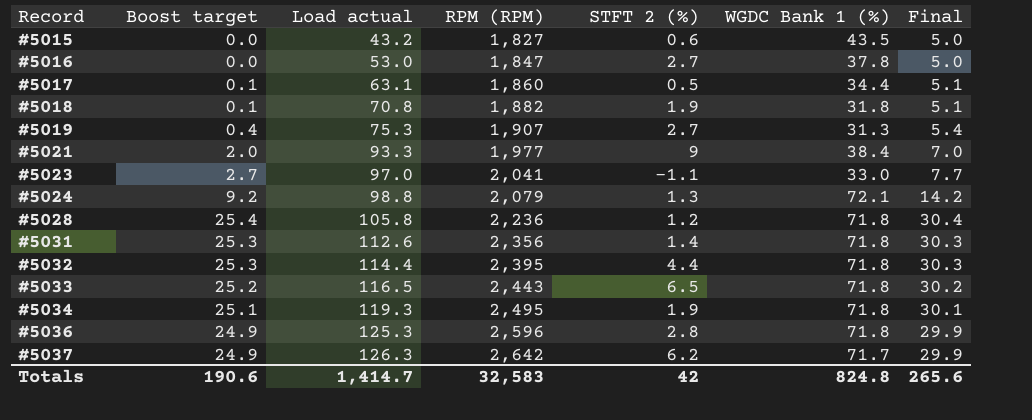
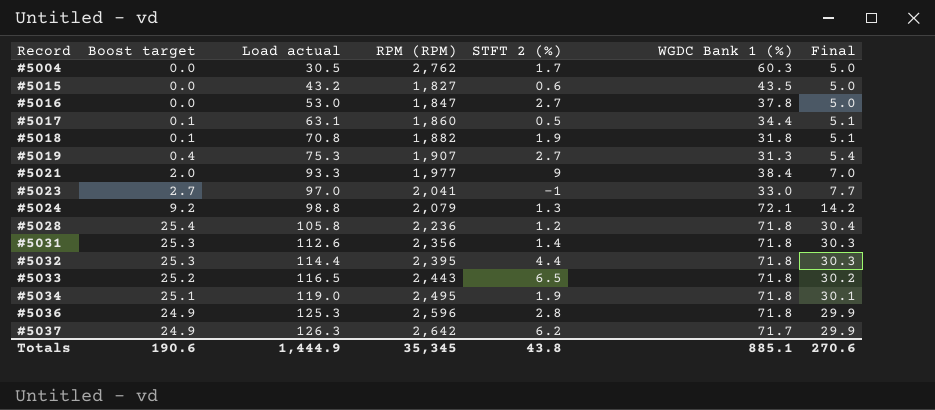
row #5004: none -> 0.0 | 30.5 | 2,762 | 1.7 | 60.3 | 5.0
#5023 | STFT 2 (%): -1.1 -> -1
#5034 | Load actual: 119.3 -> 119.0
Totals | Load actual: 1,414.7 -> 1,444.9
Totals | RPM (RPM): 32,583 -> 35,345
Totals | STFT 2 (%): 42 -> 43.8
Totals | WGDC Bank 1 (%): 824.8 -> 885.1
Totals | Final: 265.6 -> 270.6

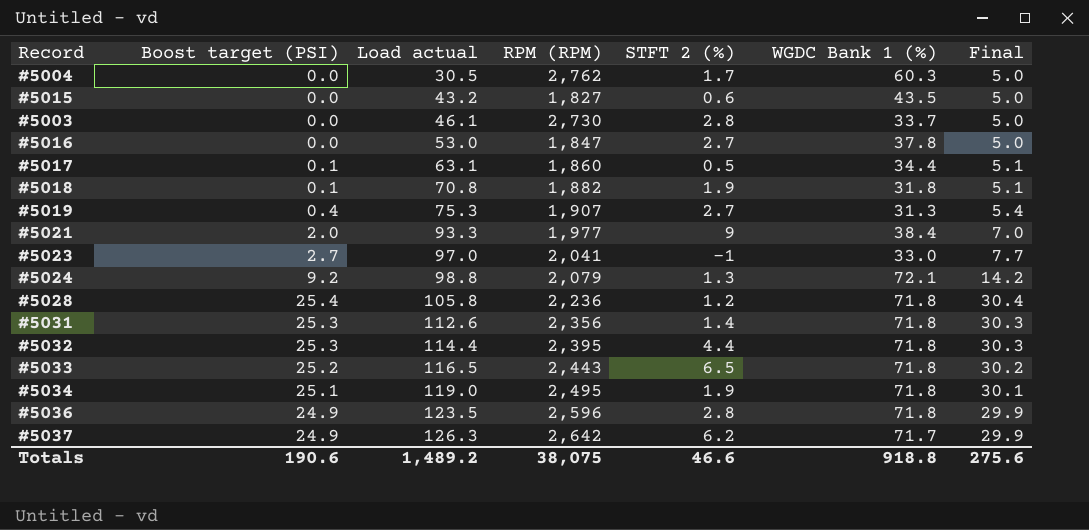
column name: Boost target -> Boost target (PSI)
row #5003: none -> 0.0 | 46.1 | 2,730 | 2.8 | 33.7 | 5.0
#5036 | Load actual: 125.3 -> 123.5
Totals | Load actual: 1,444.9 -> 1,489.2
Totals | RPM (RPM): 35,345 -> 38,075
Totals | STFT 2 (%): 43.8 -> 46.6
Totals | WGDC Bank 1 (%): 885.1 -> 918.8
Totals | Final: 270.6 -> 275.6

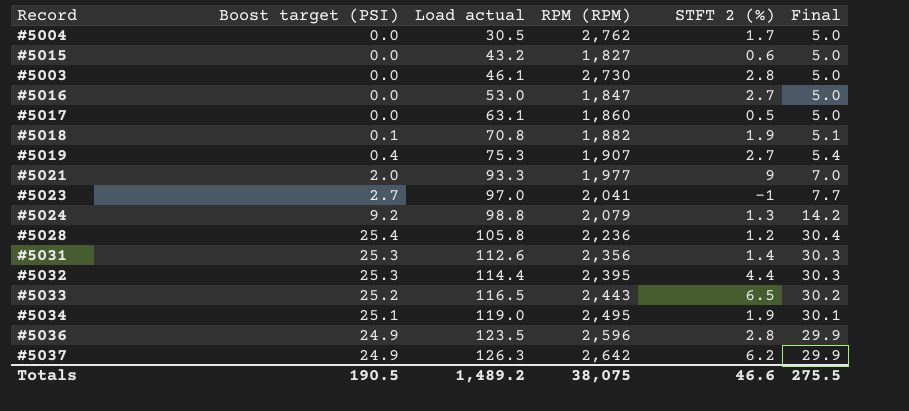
column WGDC Bank 1 (%) | position: 6 -> none
#5017 | Boost target (PSI): 0.1 -> 0.0
#5017 | Final: 5.1 -> 5.0
Totals | Boost target (PSI): 190.6 -> 190.5
Totals | Final: 275.6 -> 275.5

